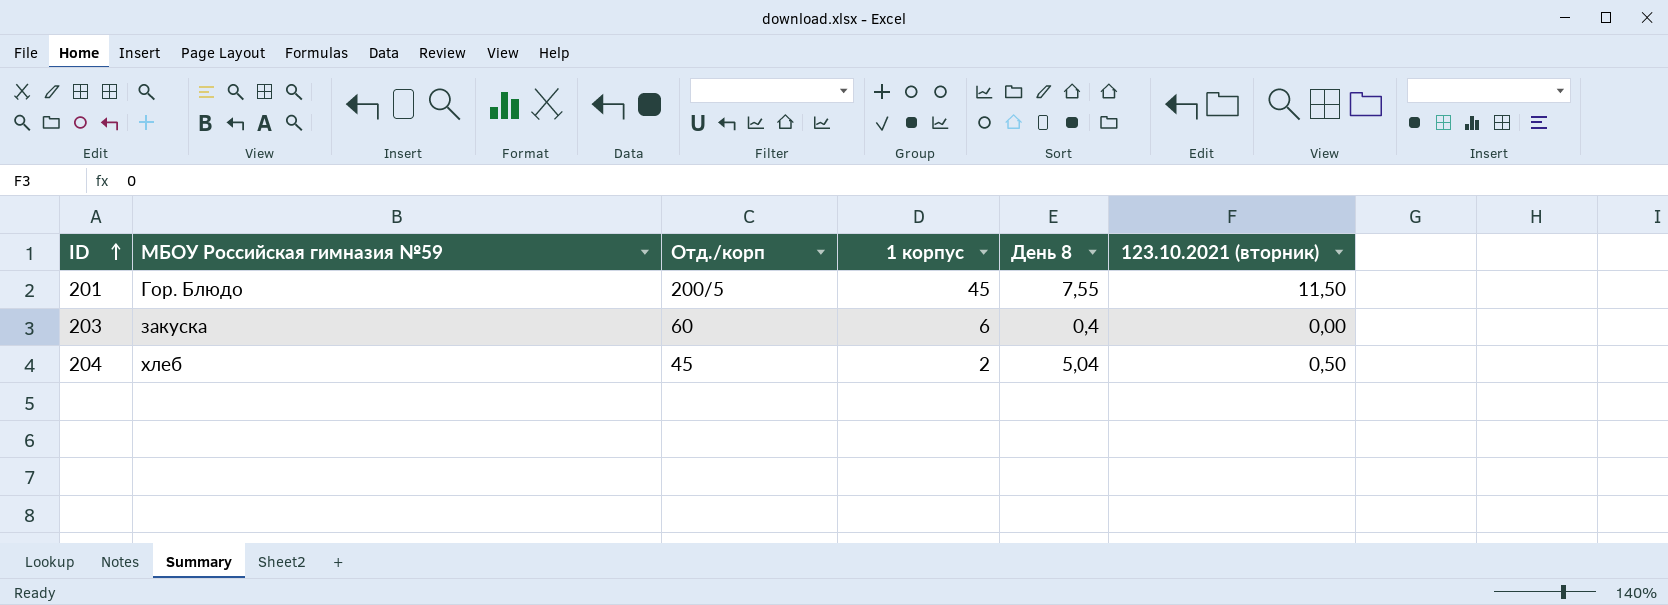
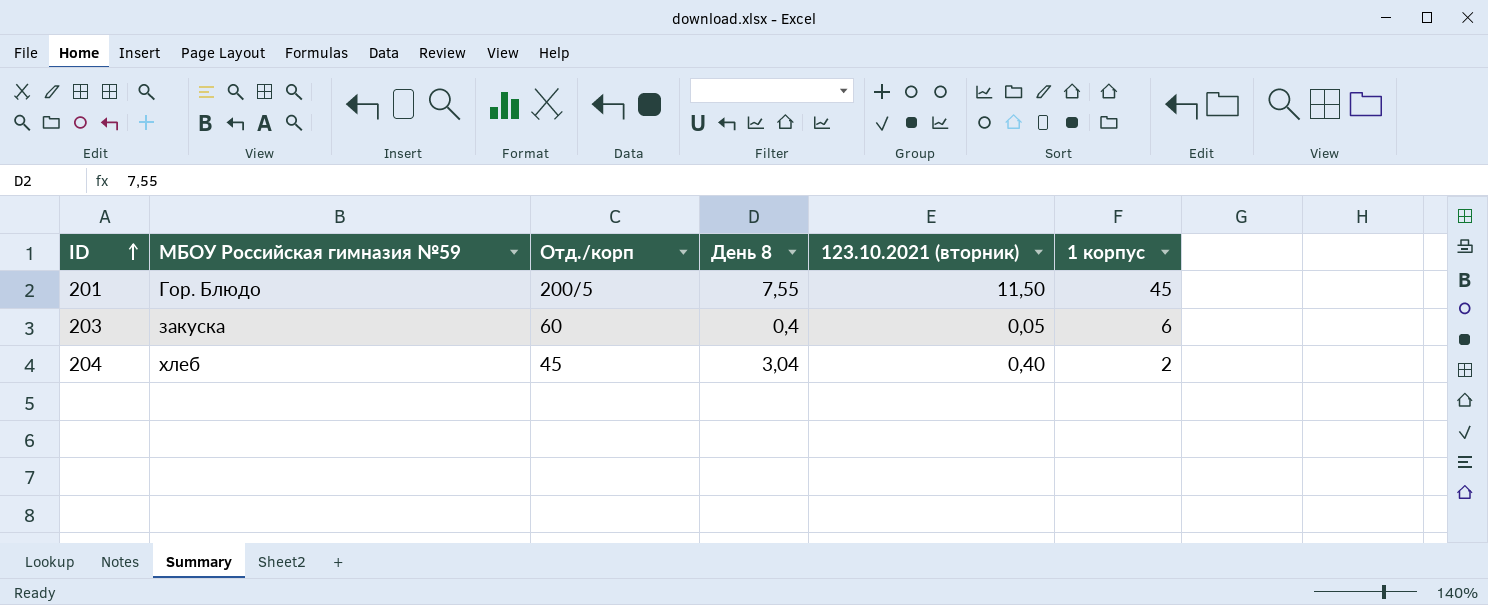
column 1 корпус | position: 4 -> 6
203 | 123.10.2021 (вторник): 0,00 -> 0,05
204 | День 8: 5,04 -> 3,04
204 | 123.10.2021 (вторник): 0,50 -> 0,40

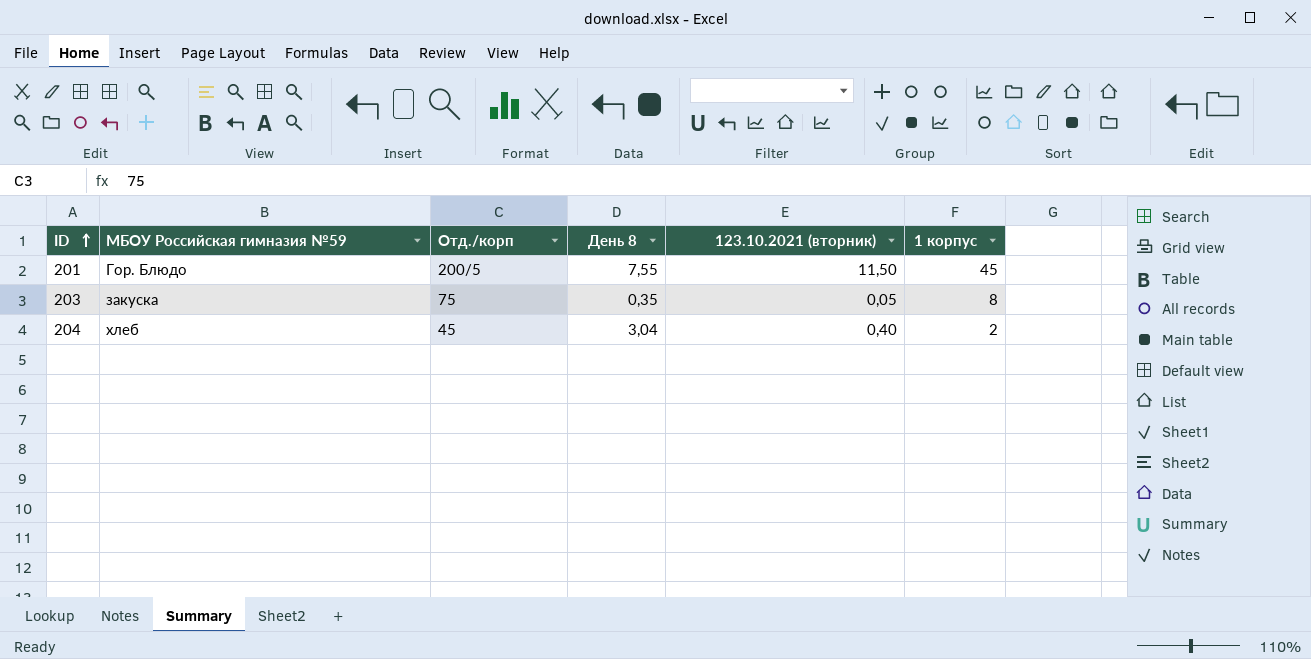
203 | Отд./корп: 60 -> 75
203 | День 8: 0,4 -> 0,35
203 | 1 корпус: 6 -> 8

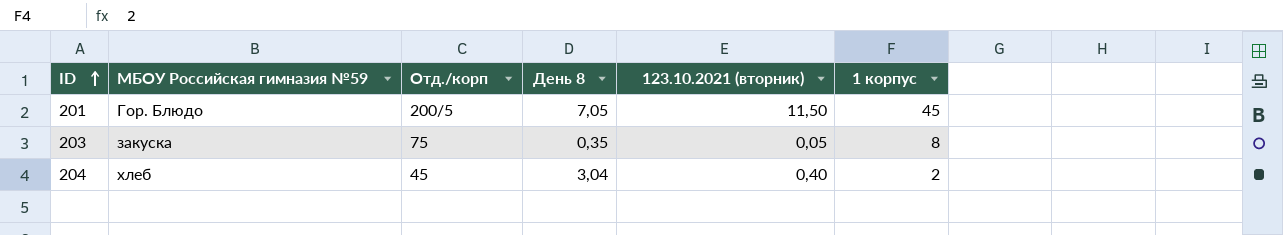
201 | День 8: 7,55 -> 7,05

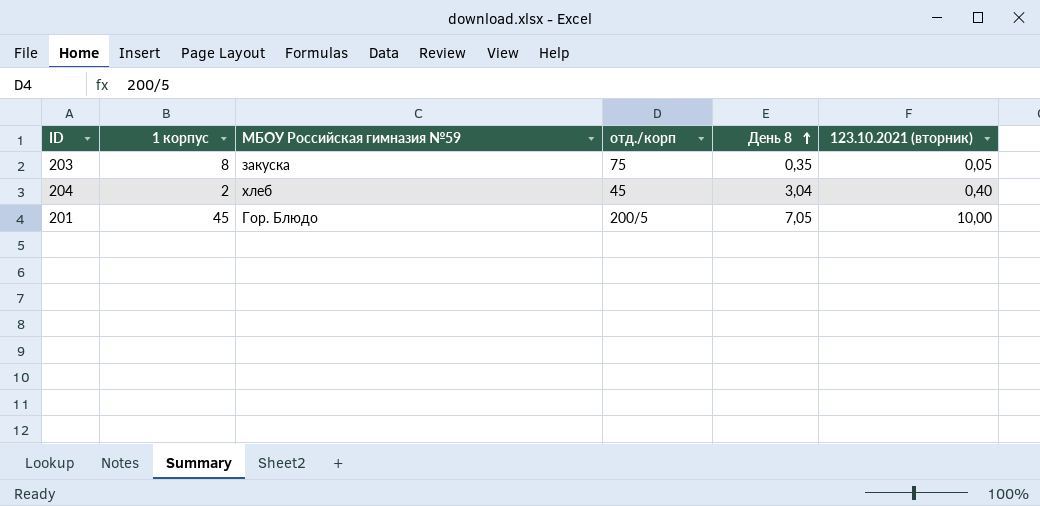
row order: ID ascending -> День 8 ascending
column 1 корпус | position: 6 -> 2
column name: Отд./корп -> отд./корп
201 | 123.10.2021 (вторник): 11,50 -> 10,00

